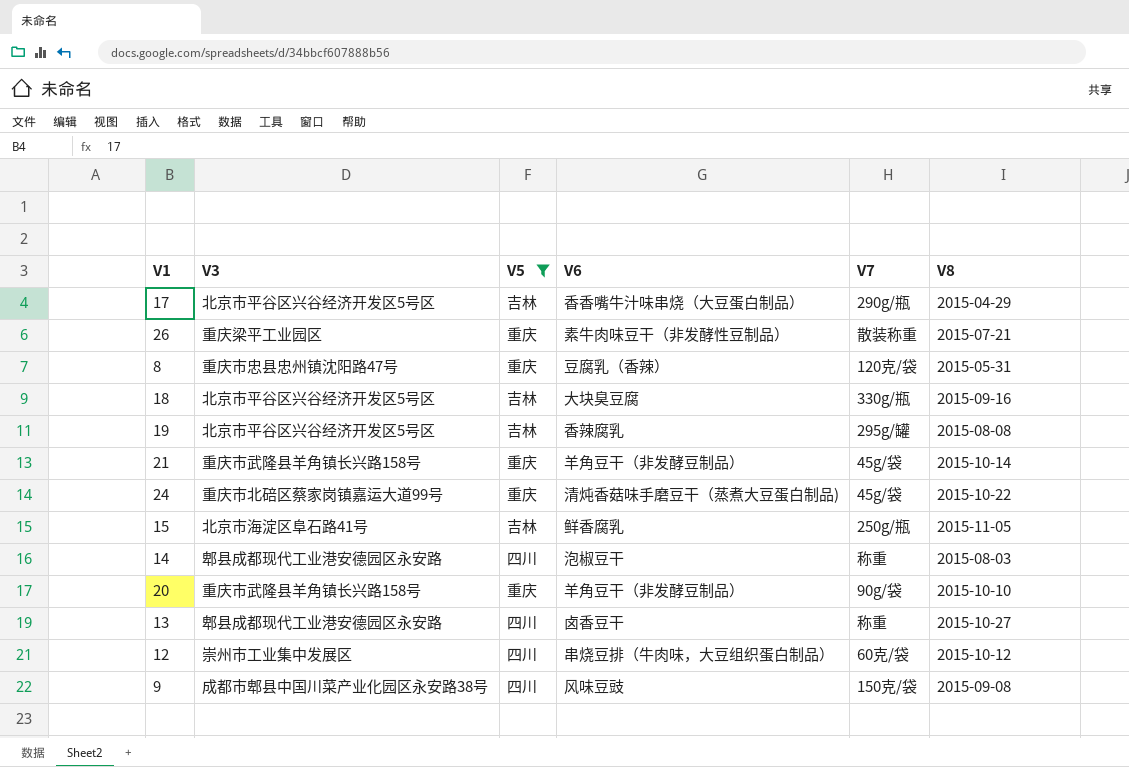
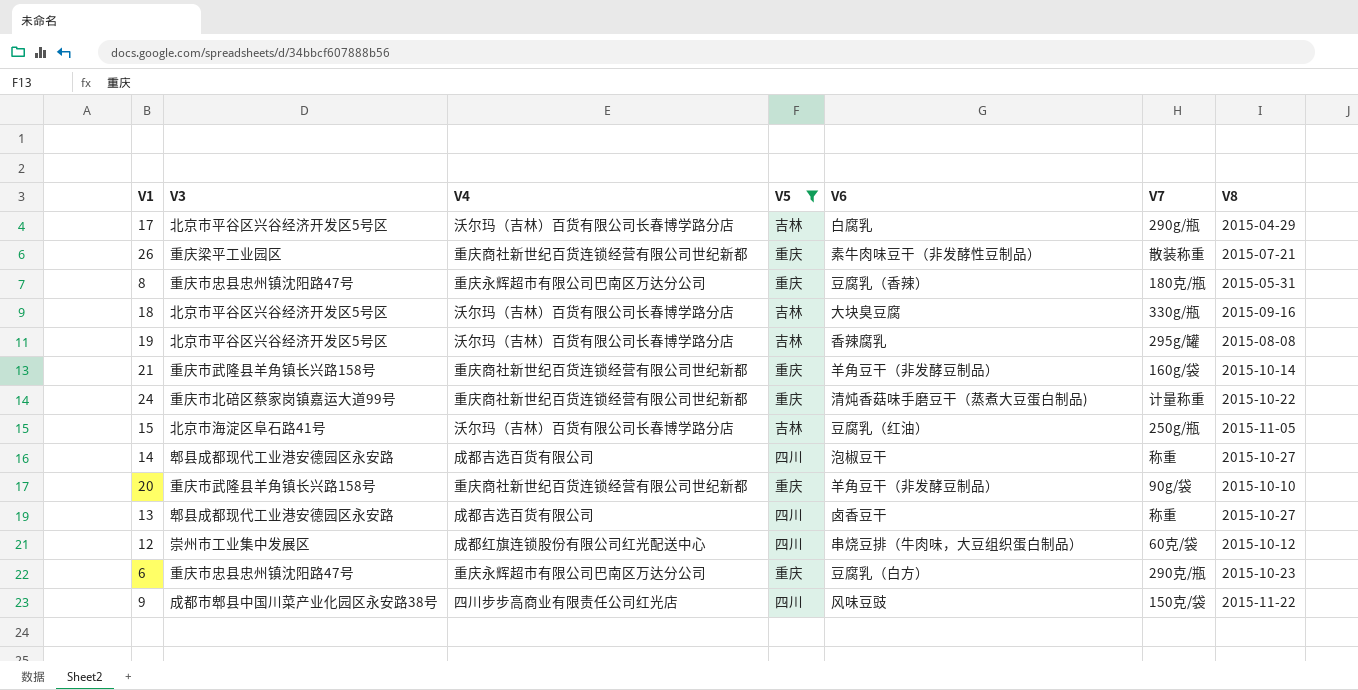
column V4 | position: none -> 3
17 | V6: 香香嘴牛汁味串烧（大豆蛋白制品） -> 白腐乳
8 | V7: 120克/袋 -> 180克/瓶
21 | V7: 45g/袋 -> 160g/袋
24 | V7: 45g/袋 -> 计量称重
15 | V6: 鲜香腐乳 -> 豆腐乳（红油）
14 | V8: 2015-08-03 -> 2015-10-27
row 6: none -> 重庆市忠县忠州镇沈阳路47号 | 重庆永辉超市有限公司巴南区万达分公司 | 重庆 | 豆腐乳（白方） | 290克/瓶 | 2015-10-23
9 | V8: 2015-09-08 -> 2015-11-22

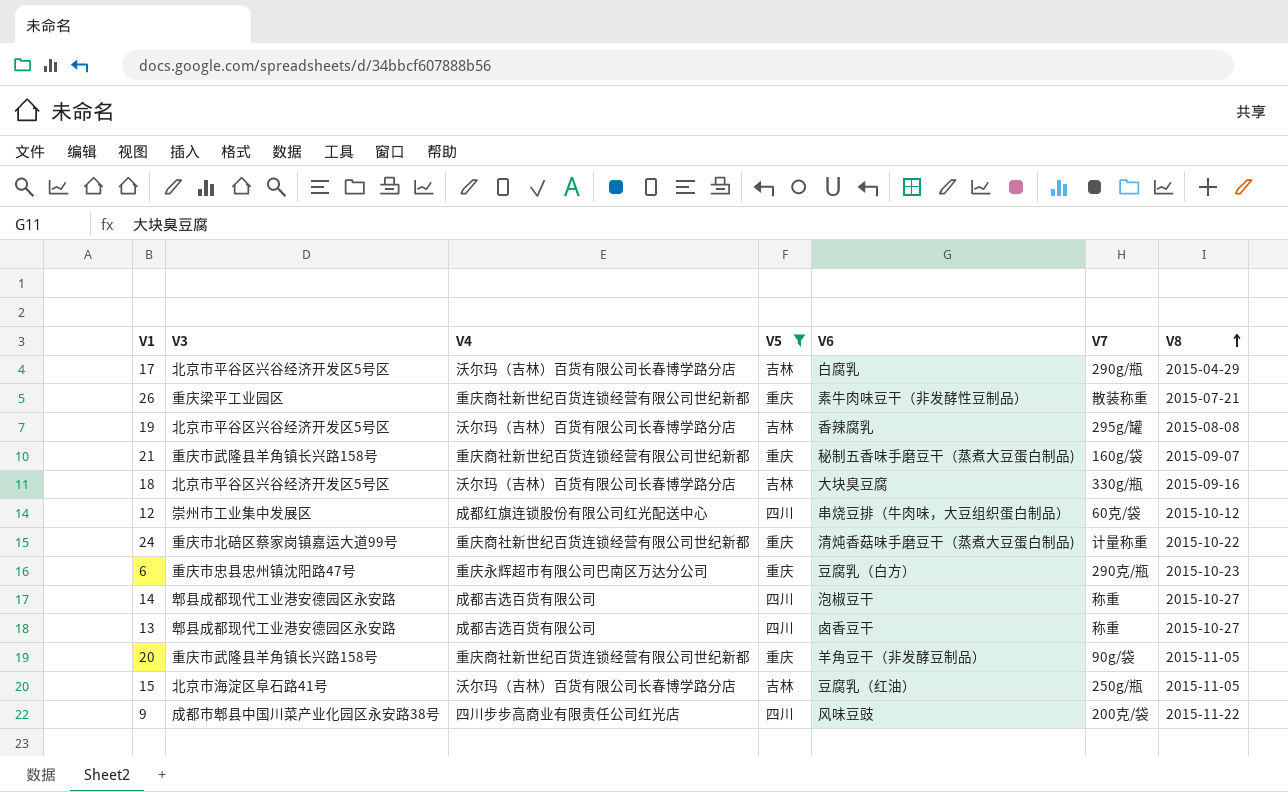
row order: none -> V8 ascending
row 8: 重庆市忠县忠州镇沈阳路47号 | 重庆永辉超市有限公司巴南区万达分公司 | 重庆 | 豆腐乳（香辣） | 180克/瓶 | 2015-05-31 -> none
21 | V6: 羊角豆干（非发酵豆制品） -> 秘制五香味手磨豆干（蒸煮大豆蛋白制品)
21 | V8: 2015-10-14 -> 2015-09-07
20 | V8: 2015-10-10 -> 2015-11-05
9 | V7: 150克/袋 -> 200克/袋

